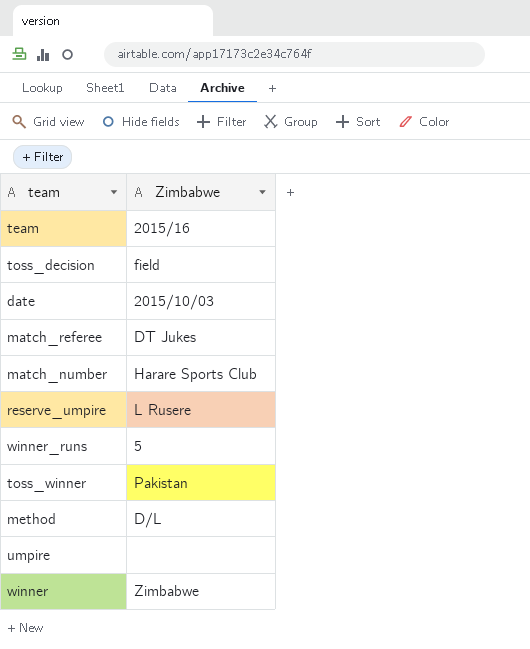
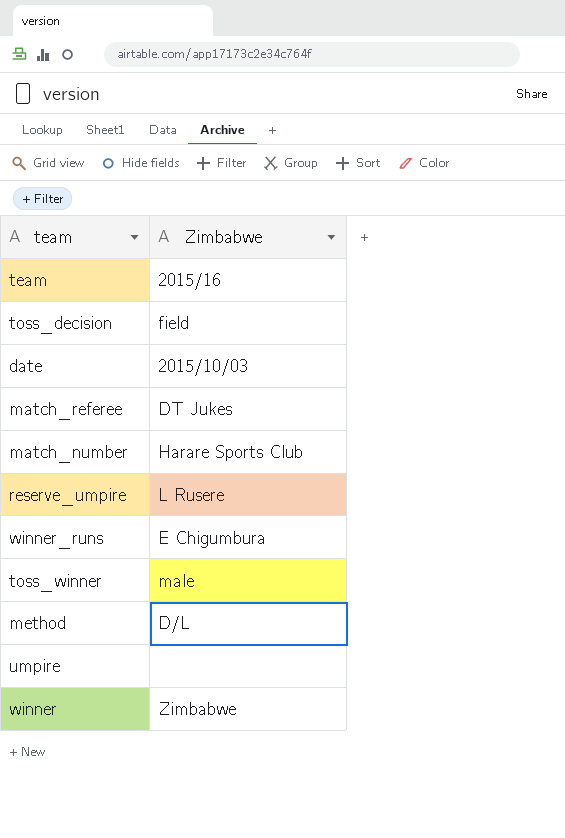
winner_runs | Zimbabwe: 5 -> E Chigumbura
toss_winner | Zimbabwe: Pakistan -> male

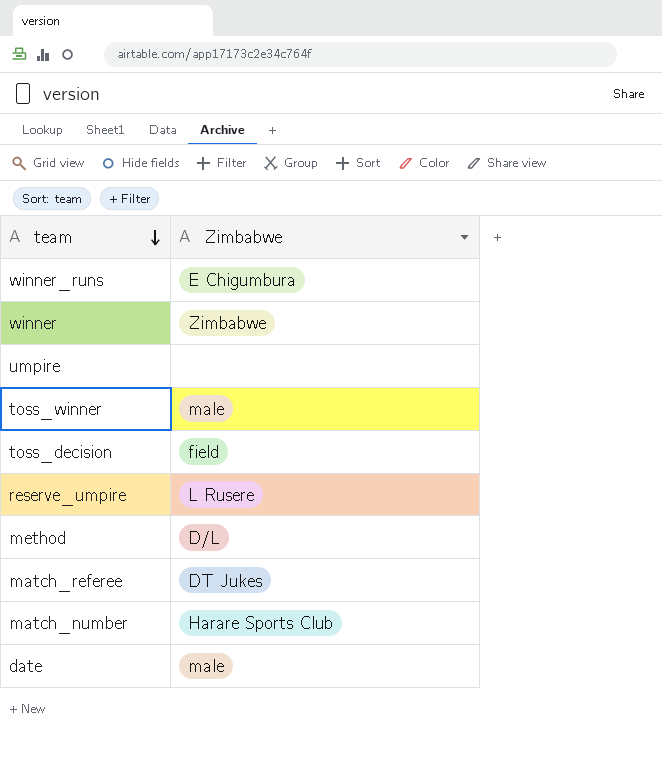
row order: none -> team descending
row team: 2015/16 -> none
date | Zimbabwe: 2015/10/03 -> male

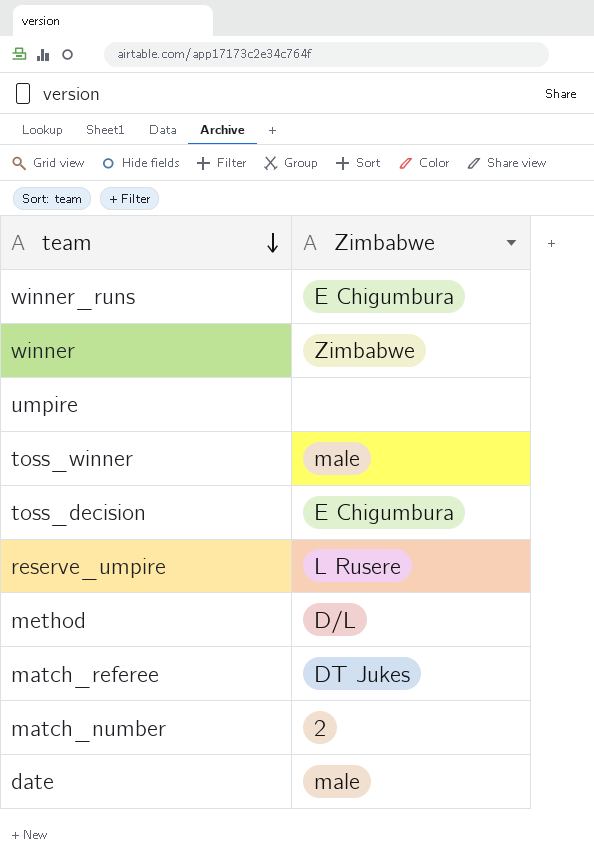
toss_decision | Zimbabwe: field -> E Chigumbura
match_number | Zimbabwe: Harare Sports Club -> 2

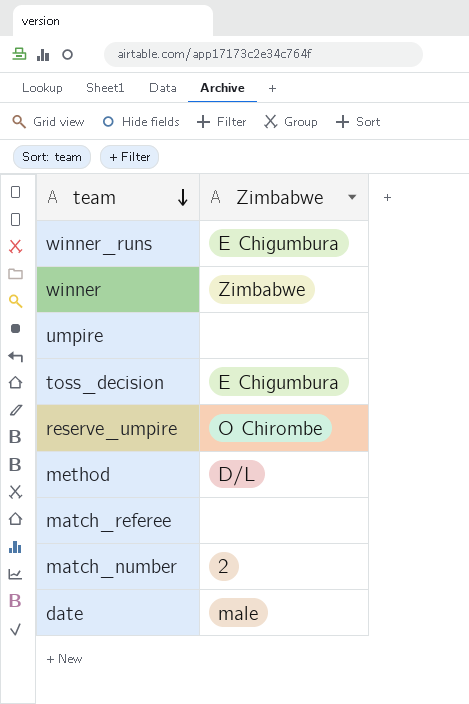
row toss_winner: male -> none
reserve_umpire | Zimbabwe: L Rusere -> O Chirombe
match_referee | Zimbabwe: DT Jukes -> none

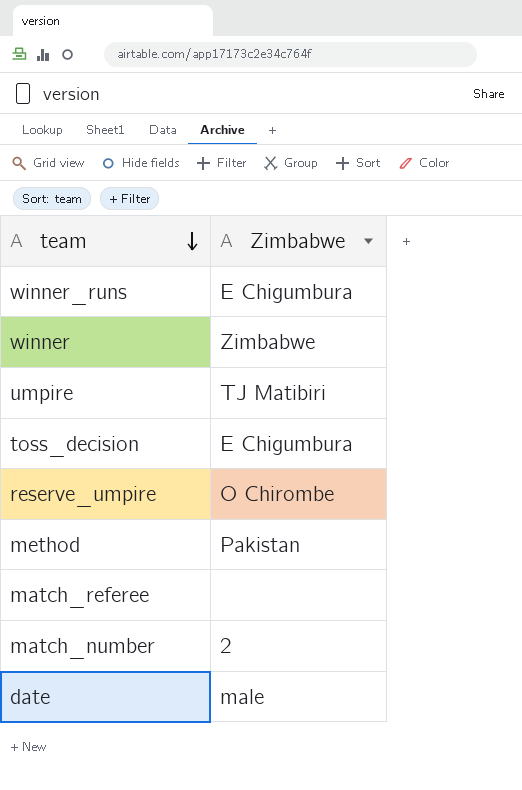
umpire | Zimbabwe: none -> TJ Matibiri
method | Zimbabwe: D/L -> Pakistan

